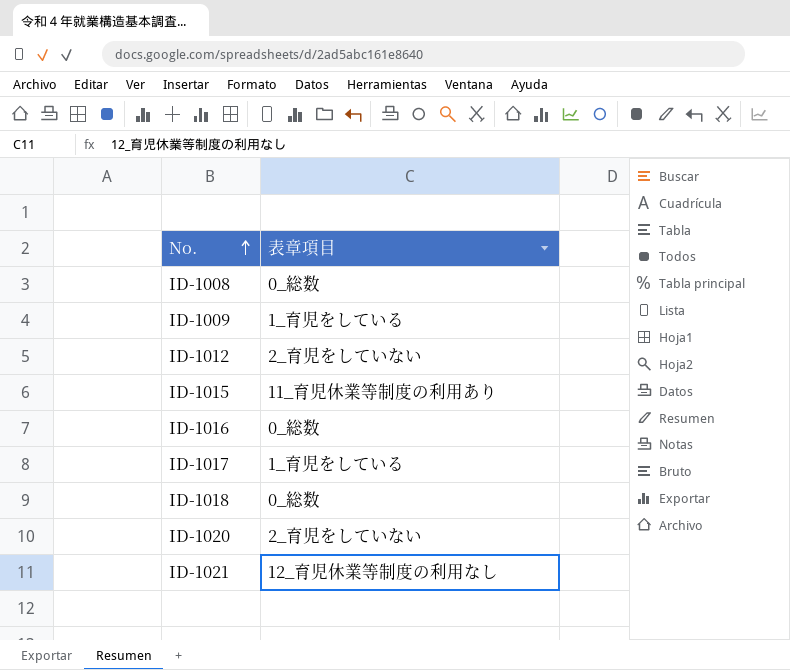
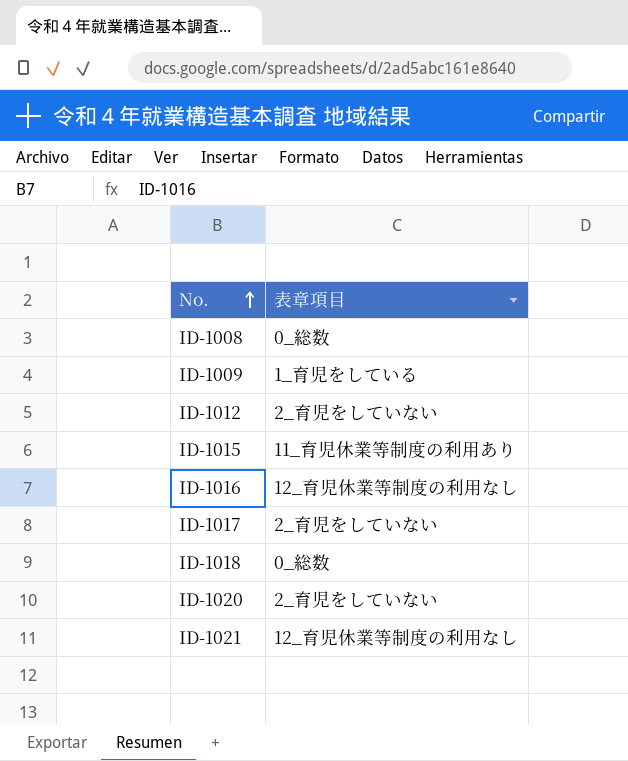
ID-1016 | 表章項目: 0_総数 -> 12_育児休業等制度の利用なし
ID-1017 | 表章項目: 1_育児をしている -> 2_育児をしていない

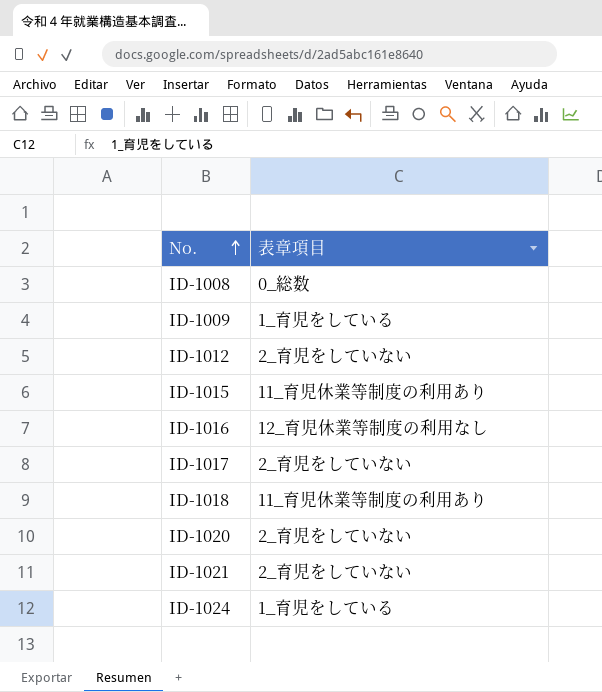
ID-1018 | 表章項目: 0_総数 -> 11_育児休業等制度の利用あり
ID-1021 | 表章項目: 12_育児休業等制度の利用なし -> 2_育児をしていない
row ID-1024: none -> 1_育児をしている

